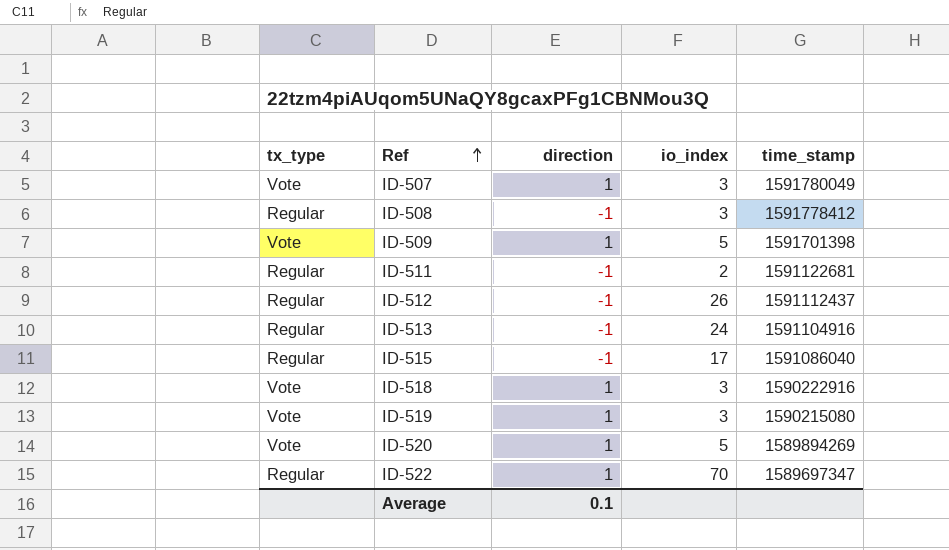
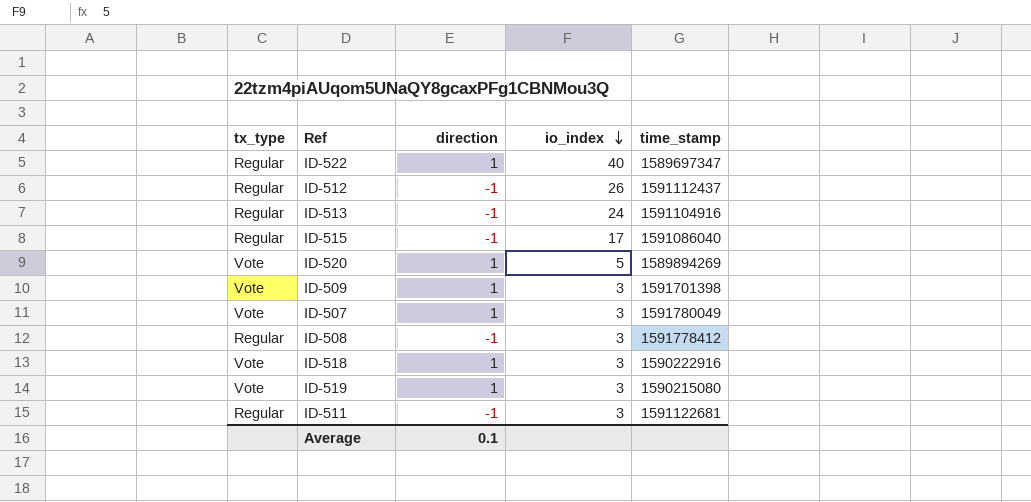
row order: Ref ascending -> io_index descending
ID-522 | io_index: 70 -> 40
ID-509 | io_index: 5 -> 3
ID-511 | io_index: 2 -> 3

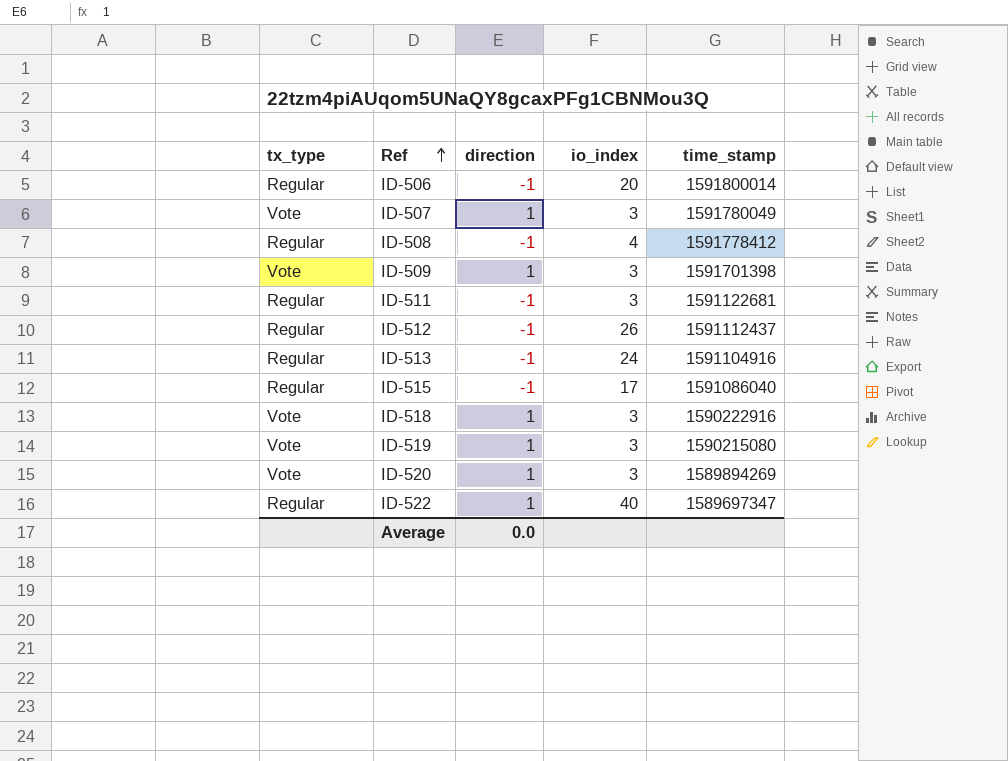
row order: io_index descending -> Ref ascending
row ID-506: none -> Regular | -1 | 20 | 1591800014
ID-508 | io_index: 3 -> 4
ID-520 | io_index: 5 -> 3
Average | direction: 0.1 -> 0.0

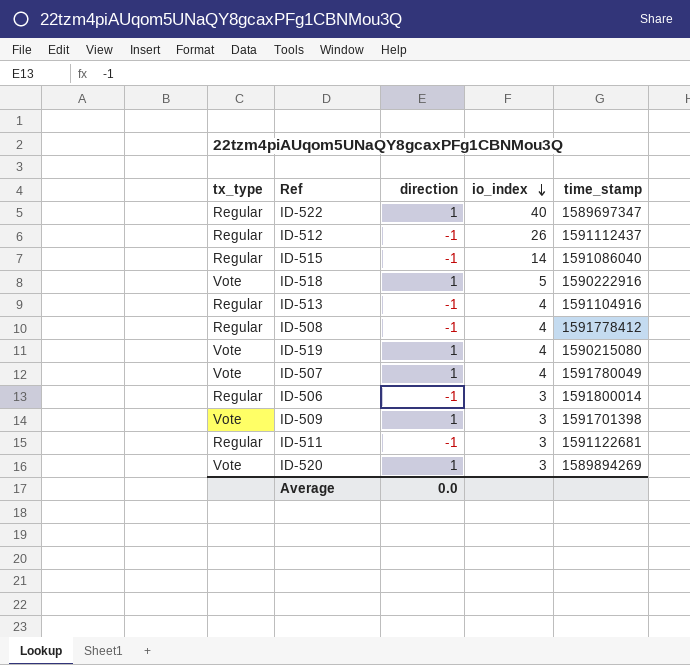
row order: Ref ascending -> io_index descending
ID-515 | io_index: 17 -> 14
ID-518 | io_index: 3 -> 5
ID-513 | io_index: 24 -> 4
ID-519 | io_index: 3 -> 4
ID-507 | io_index: 3 -> 4
ID-506 | io_index: 20 -> 3

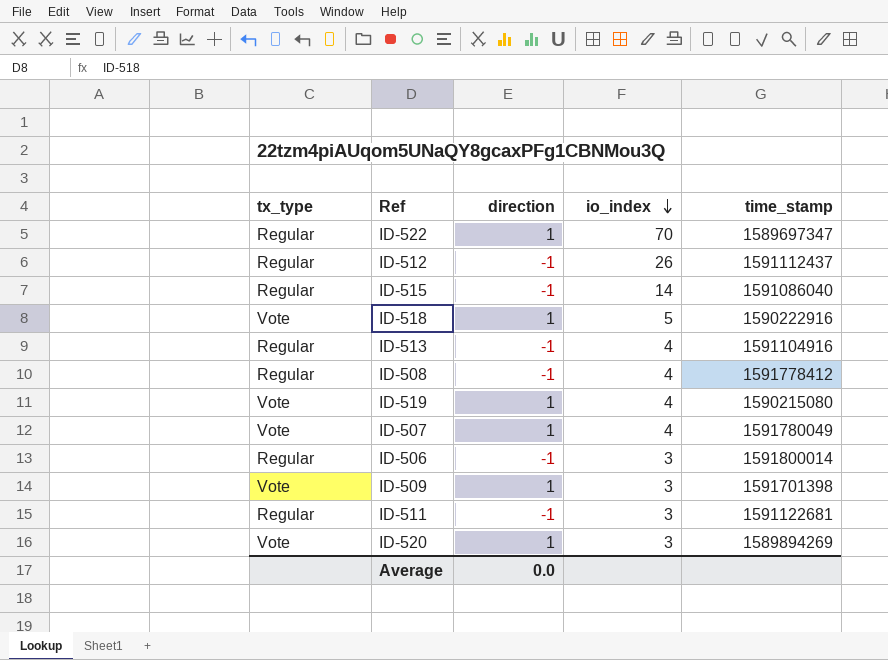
ID-522 | io_index: 40 -> 70

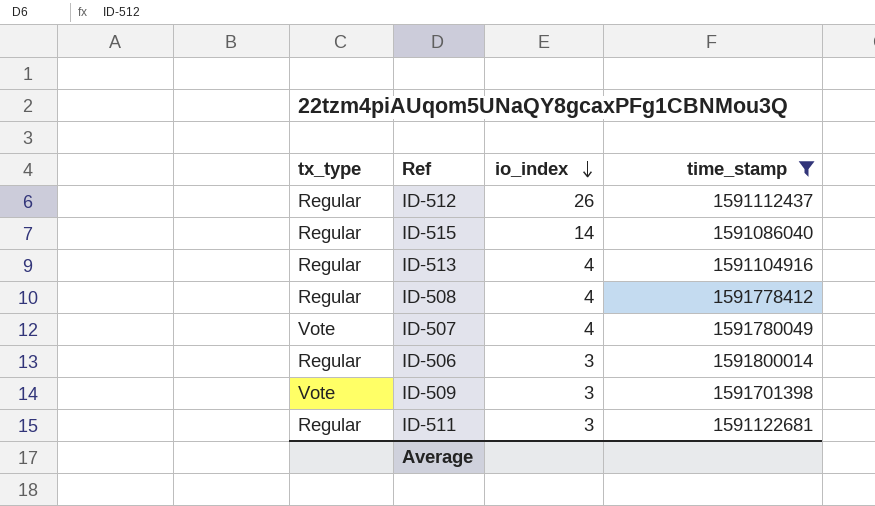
filter: none -> time_stamp >= 1591086040
column direction | position: 3 -> none

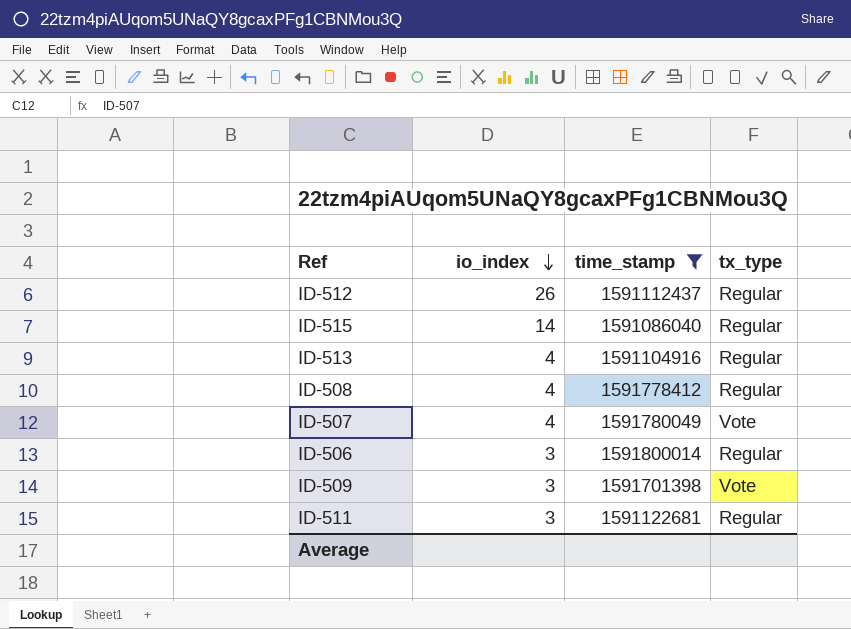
column tx_type | position: 1 -> 4

